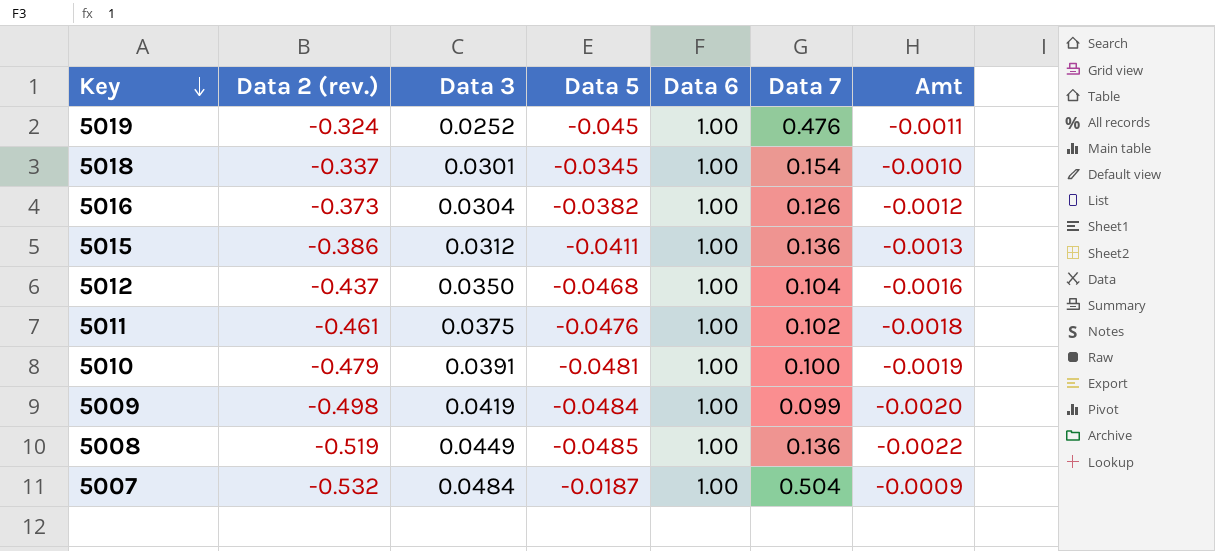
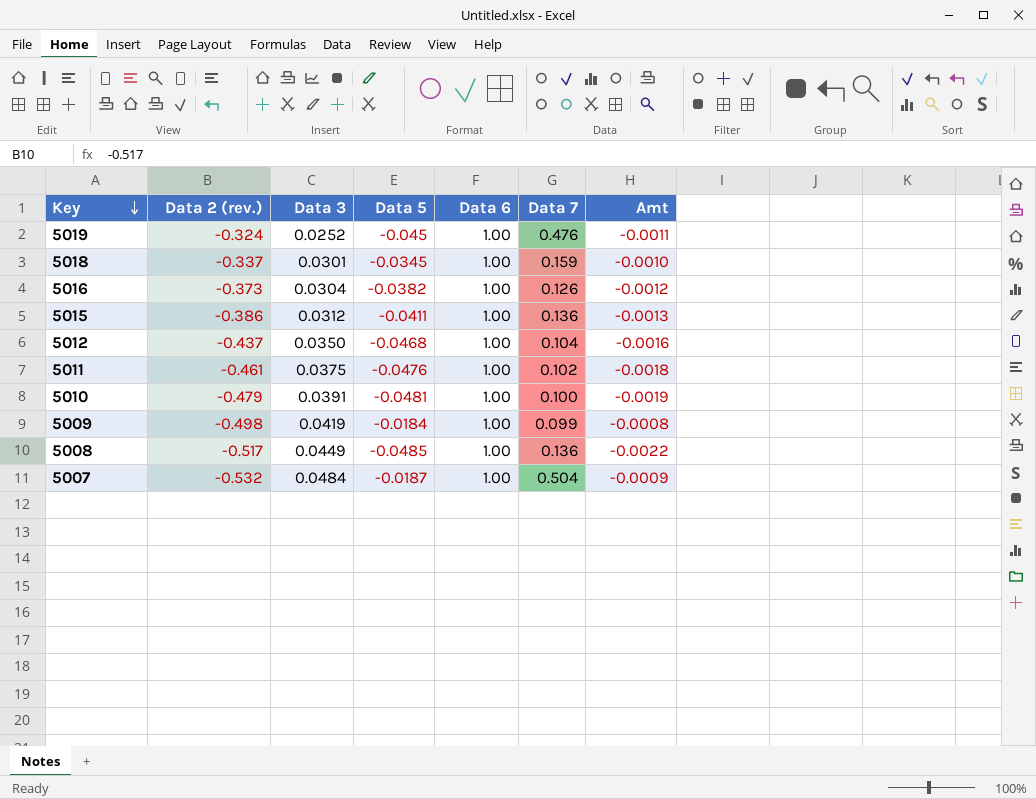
5018 | Data 7: 0.154 -> 0.159
5009 | Data 5: -0.0484 -> -0.0184
5009 | Amt: -0.0020 -> -0.0008
5008 | Data 2 (rev.): -0.519 -> -0.517

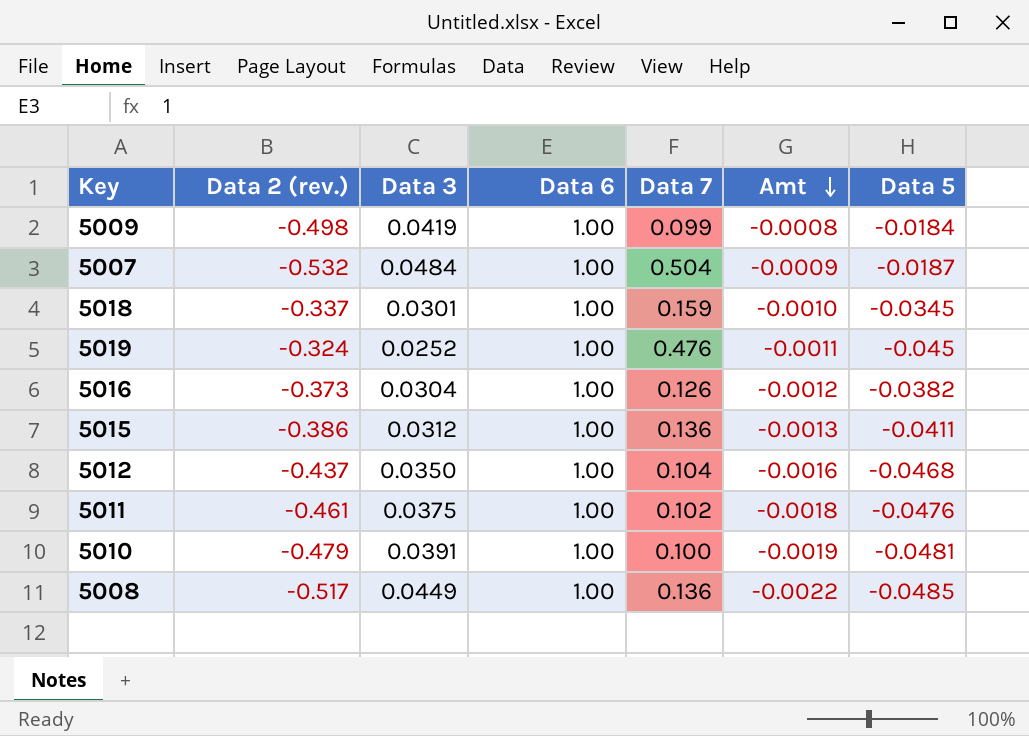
row order: Key descending -> Amt descending
column Data 5 | position: 4 -> 7

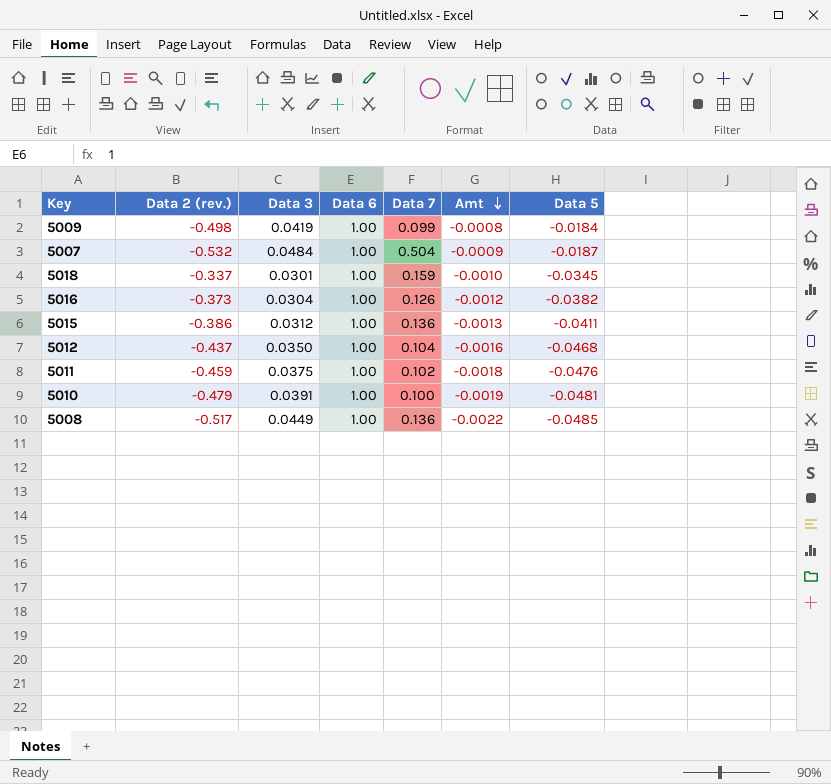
row 5019: -0.324 | 0.0252 | 1.00 | 0.476 | -0.0011 | -0.045 -> none
5011 | Data 2 (rev.): -0.461 -> -0.459

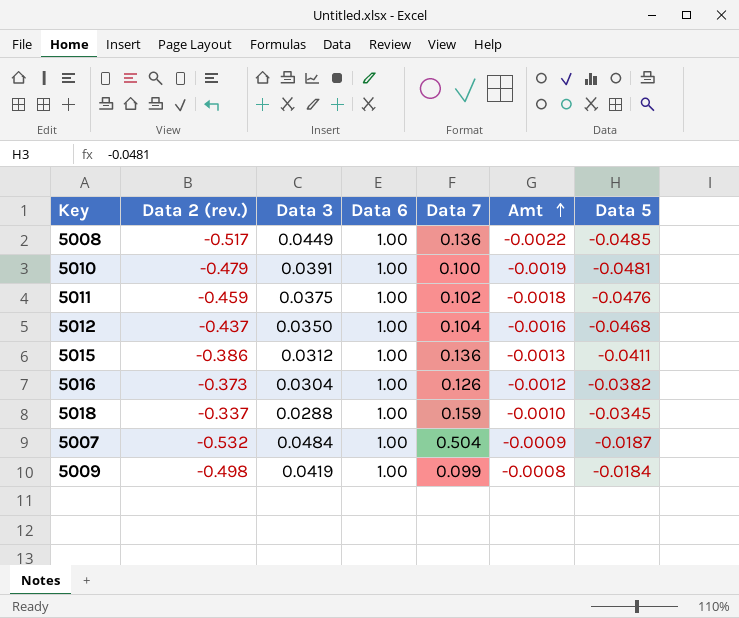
row order: Amt descending -> Amt ascending
5018 | Data 3: 0.0301 -> 0.0288

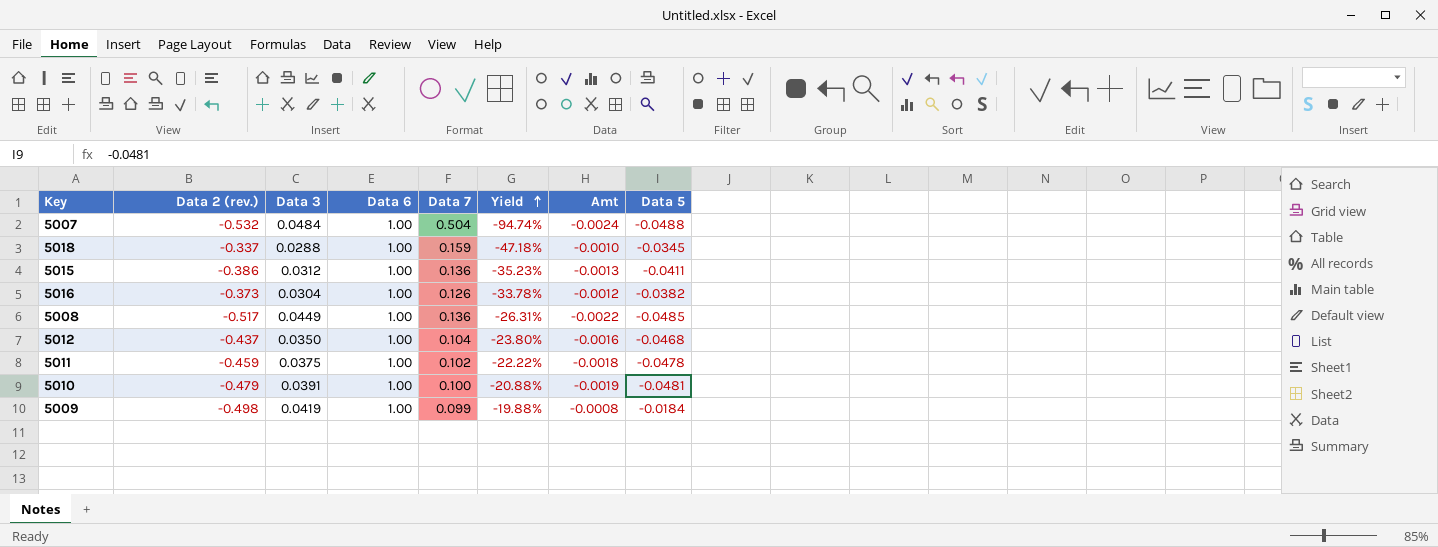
row order: Amt ascending -> Yield ascending
column Yield | formula: none -> [Data 7] / [Data 2 (rev.)]
5007 | Amt: -0.0009 -> -0.0024
5007 | Data 5: -0.0187 -> -0.0488
5011 | Data 5: -0.0476 -> -0.0478

